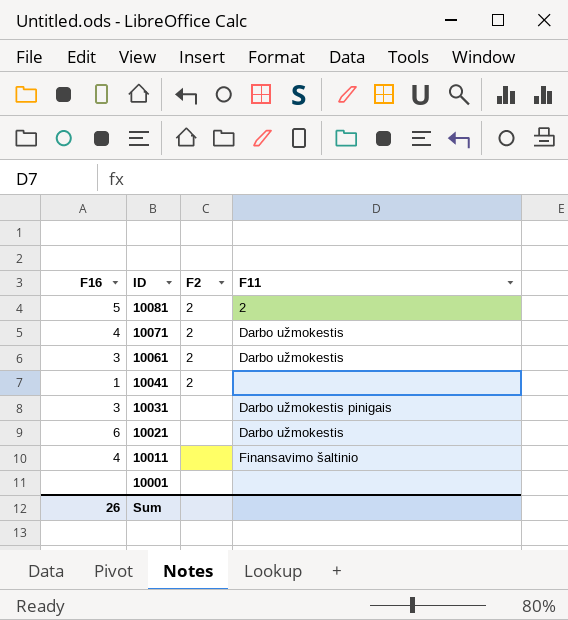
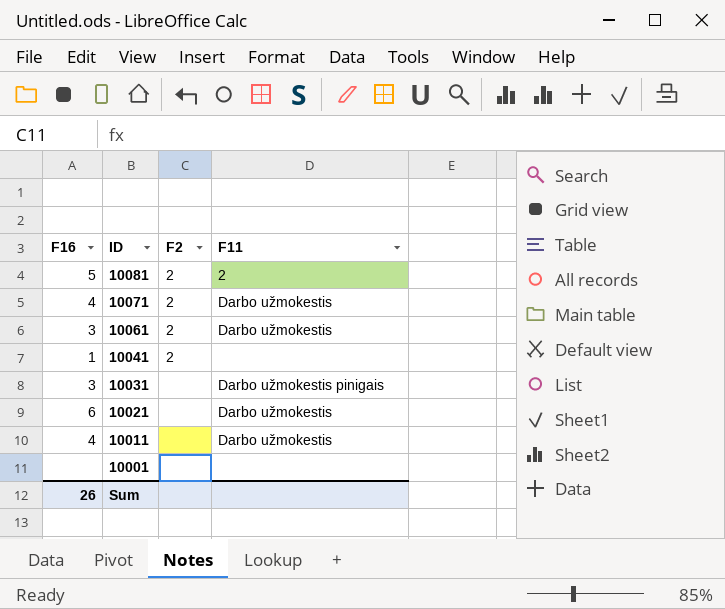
10011 | F11: Finansavimo šaltinio -> Darbo užmokestis

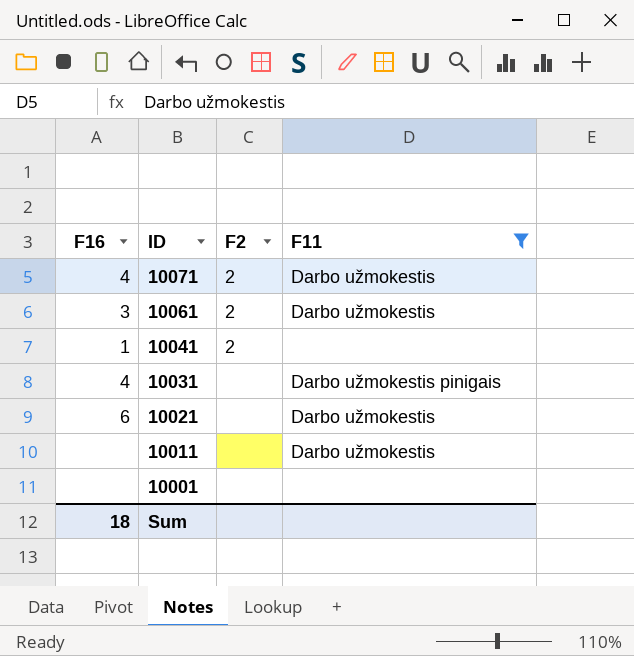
filter: none -> F11 != 2
10031 | F16: 3 -> 4
10011 | F16: 4 -> none
Sum | F16: 26 -> 18

